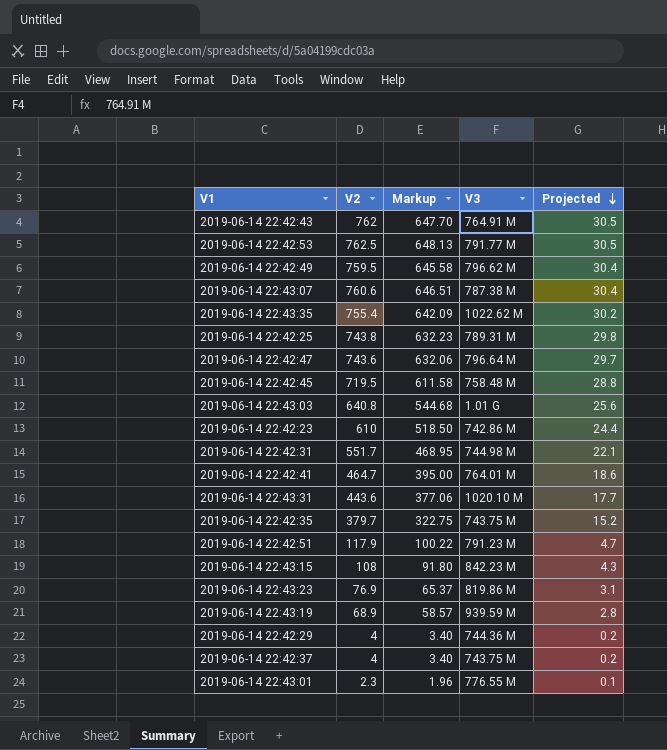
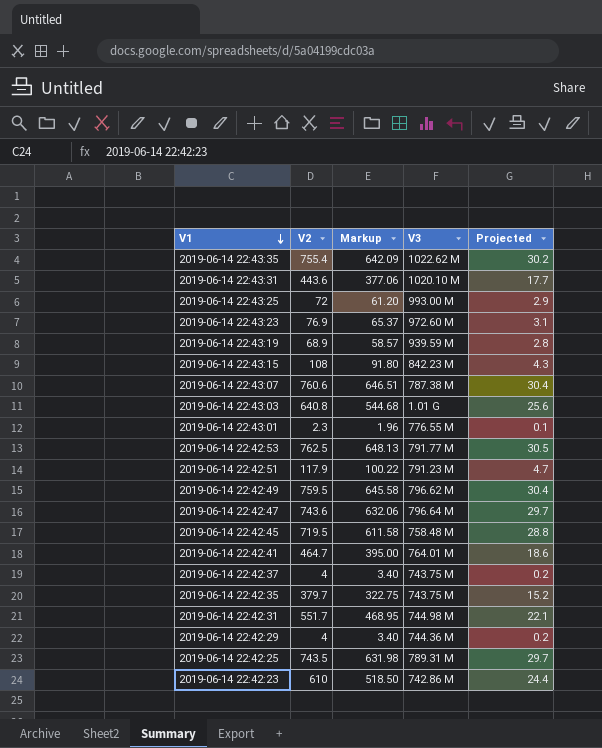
row order: Projected descending -> V1 descending
row 2019-06-14 22:42:43: 762 | 647.70 | 764.91 M | 30.5 -> none
row 2019-06-14 22:43:25: none -> 72 | 61.20 | 993.00 M | 2.9
2019-06-14 22:43:23 | V3: 819.86 M -> 972.60 M
2019-06-14 22:42:25 | V2: 743.8 -> 743.5
2019-06-14 22:42:25 | Markup: 632.23 -> 631.98
2019-06-14 22:42:25 | Projected: 29.8 -> 29.7

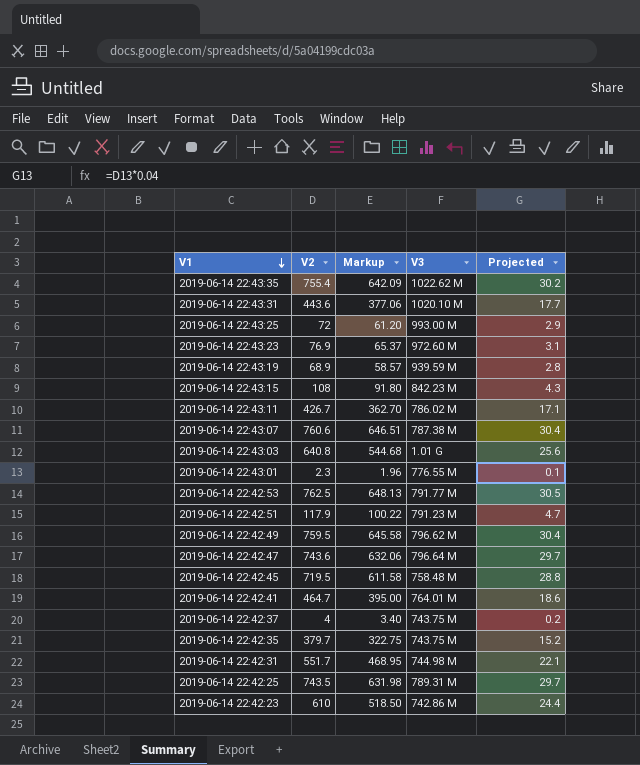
row 2019-06-14 22:42:29: 4 | 3.40 | 744.36 M | 0.2 -> none
row 2019-06-14 22:43:11: none -> 426.7 | 362.70 | 786.02 M | 17.1

